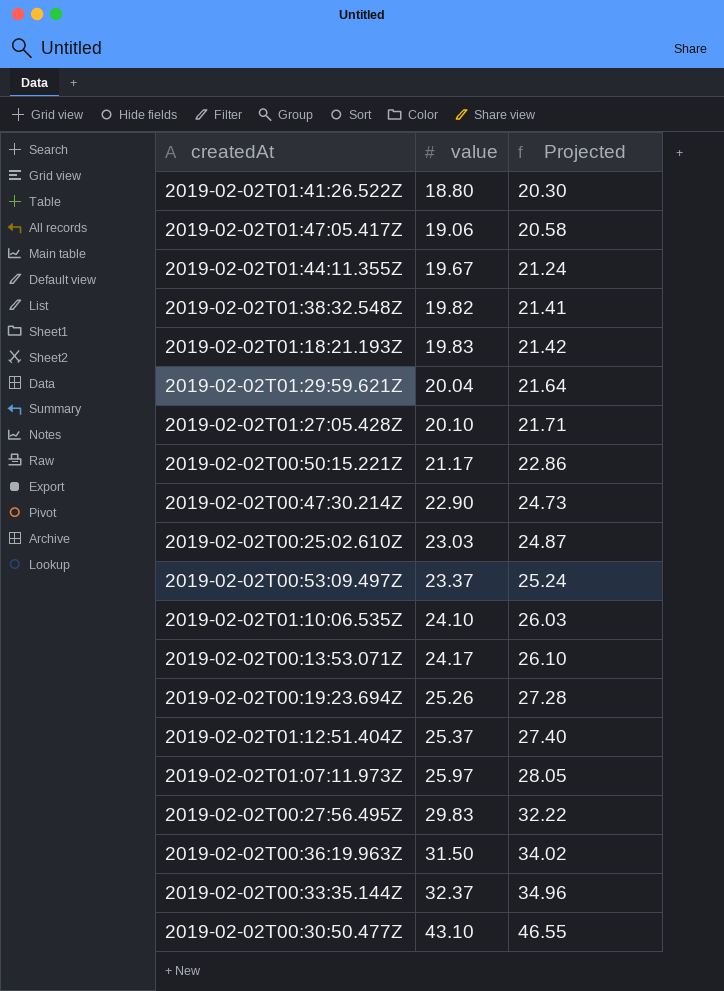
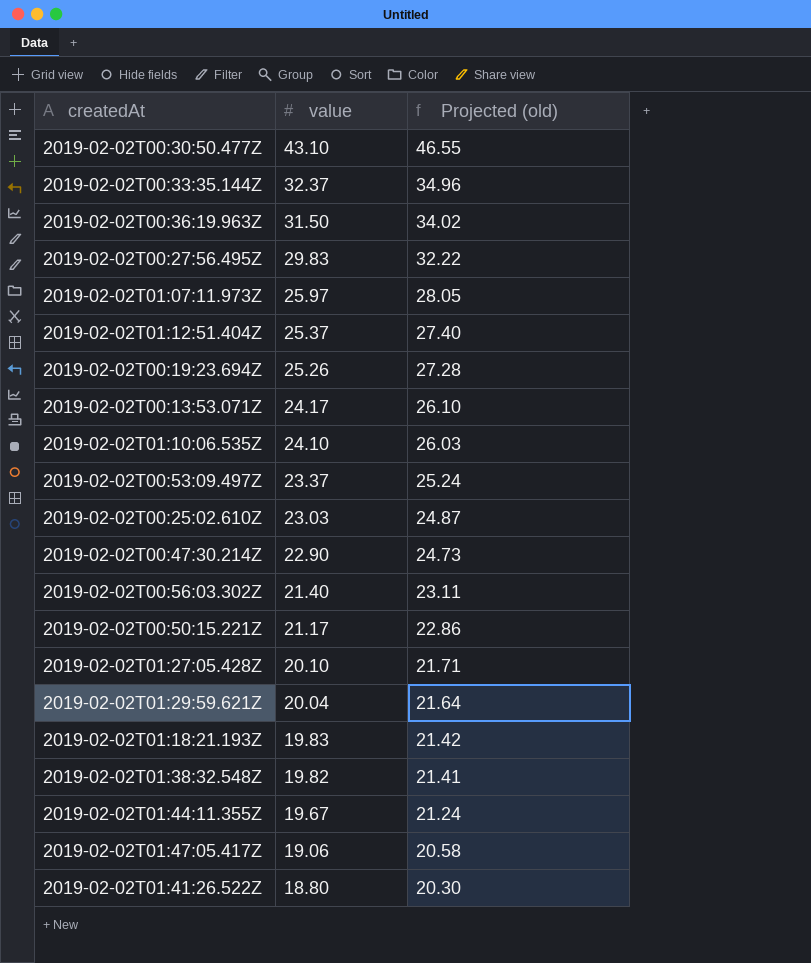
row order: value ascending -> value descending
column name: Projected -> Projected (old)
row 2019-02-02T00:56:03.302Z: none -> 21.40 | 23.11

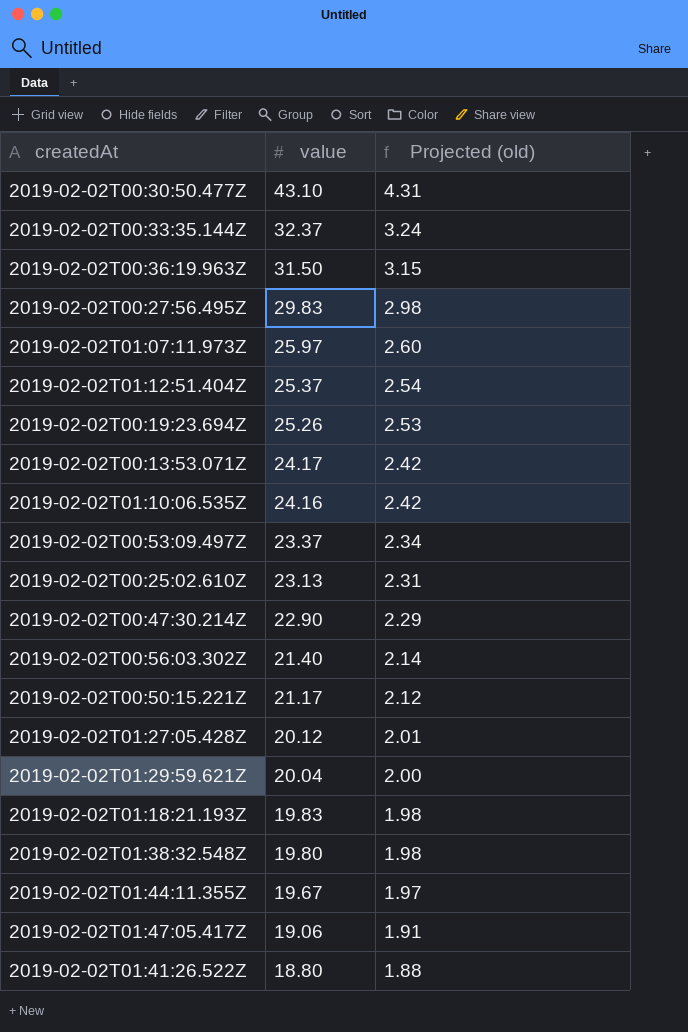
column Projected (old) | formula: [value] * 1.08 -> [value] * 0.1
2019-02-02T01:10:06.535Z | value: 24.10 -> 24.16
2019-02-02T00:25:02.610Z | value: 23.03 -> 23.13
2019-02-02T01:27:05.428Z | value: 20.10 -> 20.12
2019-02-02T01:38:32.548Z | value: 19.82 -> 19.80

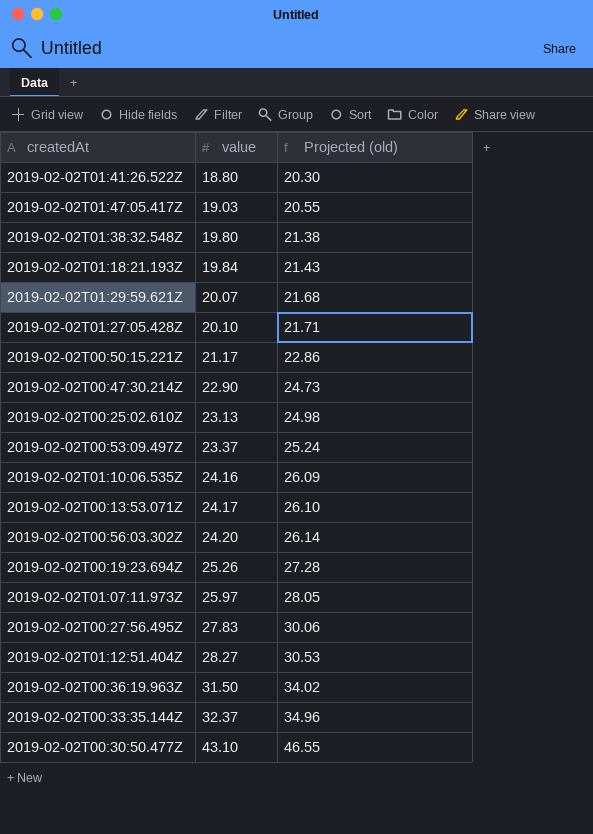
row order: value descending -> value ascending
column Projected (old) | formula: [value] * 0.1 -> [value] * 1.08
row 2019-02-02T01:44:11.355Z: 19.67 | 1.97 -> none
2019-02-02T01:47:05.417Z | value: 19.06 -> 19.03
2019-02-02T01:18:21.193Z | value: 19.83 -> 19.84
2019-02-02T01:29:59.621Z | value: 20.04 -> 20.07
2019-02-02T01:27:05.428Z | value: 20.12 -> 20.10
2019-02-02T00:56:03.302Z | value: 21.40 -> 24.20
2019-02-02T00:27:56.495Z | value: 29.83 -> 27.83
2019-02-02T01:12:51.404Z | value: 25.37 -> 28.27

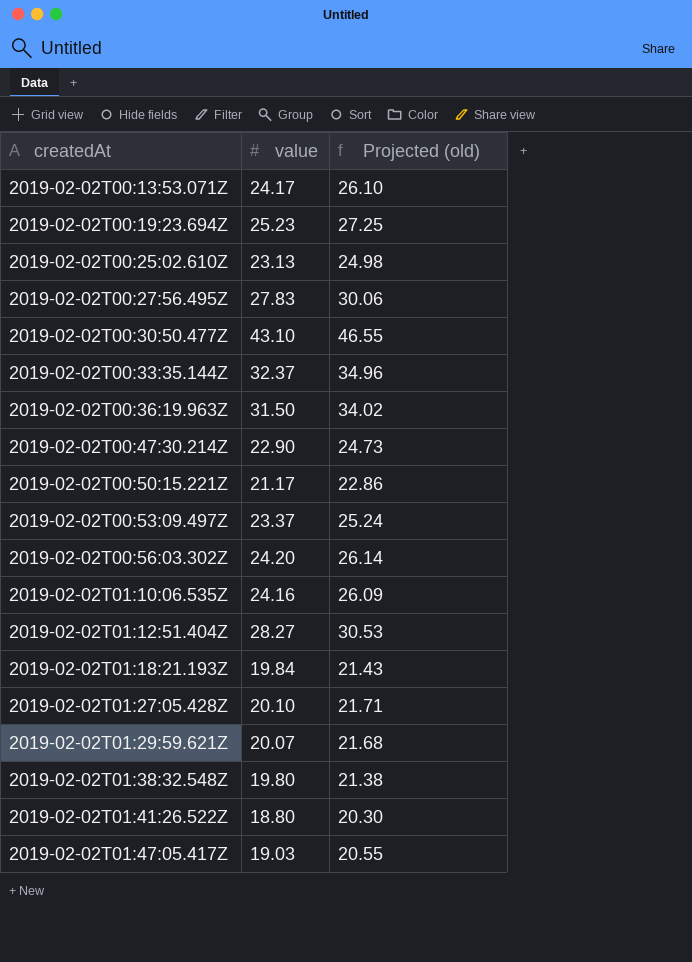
row order: value ascending -> createdAt ascending
row 2019-02-02T01:07:11.973Z: 25.97 | 28.05 -> none
2019-02-02T00:19:23.694Z | value: 25.26 -> 25.23
2019-02-02T00:19:23.694Z | Projected (old): 27.28 -> 27.25

